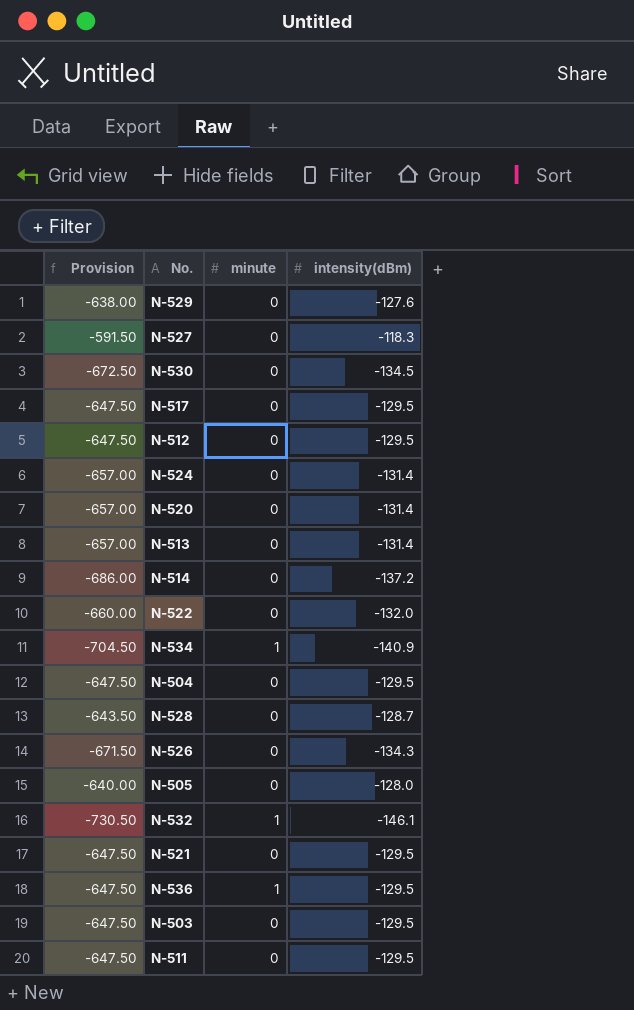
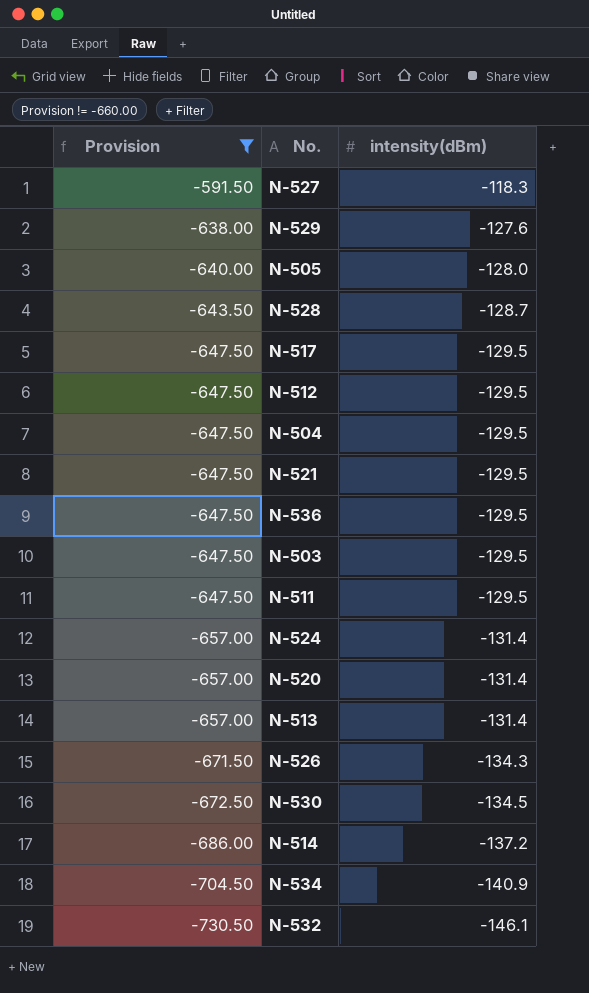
filter: none -> Provision != -660.00
row order: none -> Provision descending
column minute | position: 3 -> none

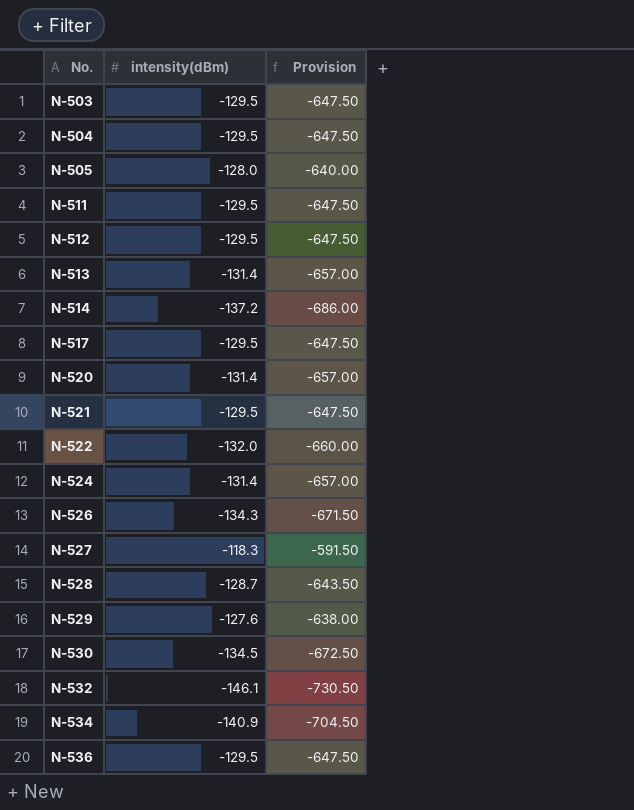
filter: Provision != -660.00 -> none
row order: Provision descending -> No. ascending
column Provision | position: 1 -> 3

